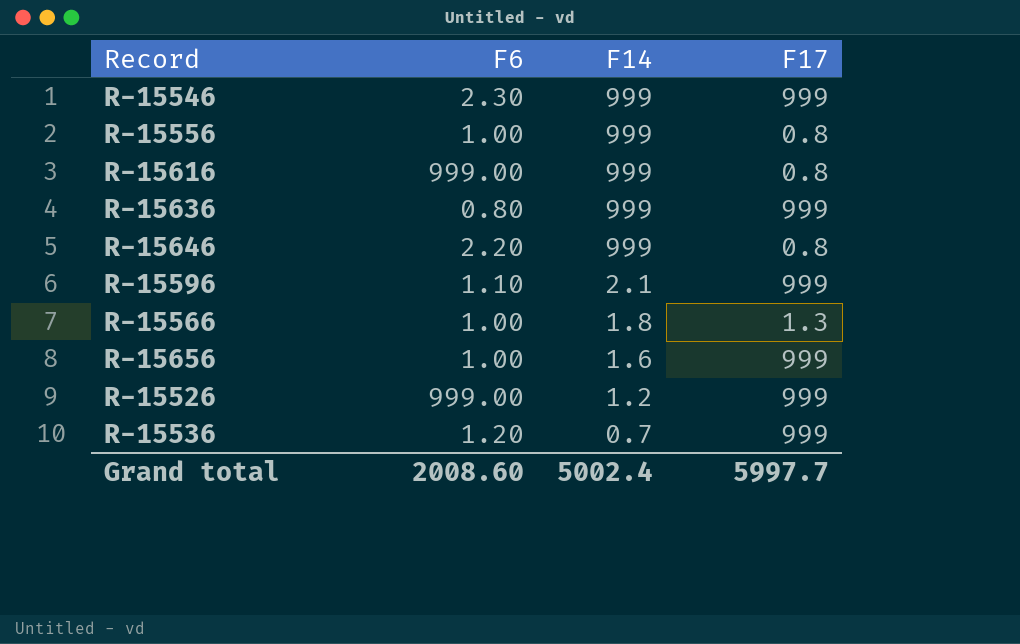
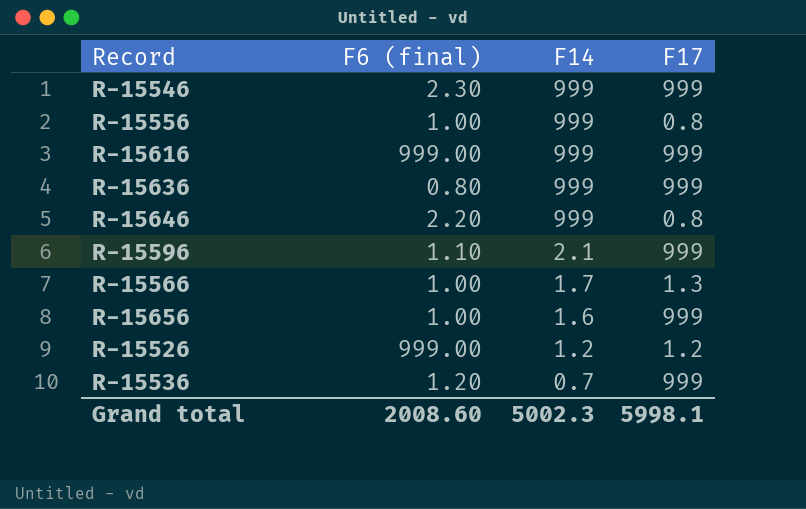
column name: F6 -> F6 (final)
R-15616 | F17: 0.8 -> 999
R-15566 | F14: 1.8 -> 1.7
R-15526 | F17: 999 -> 1.2
Grand total | F14: 5002.4 -> 5002.3
Grand total | F17: 5997.7 -> 5998.1

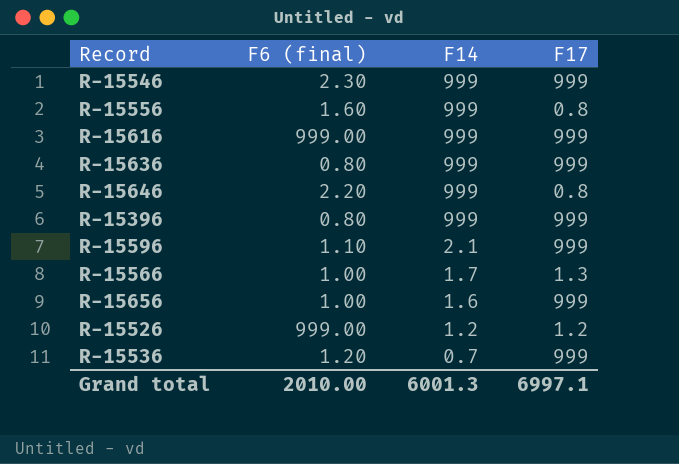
R-15556 | F6 (final): 1.00 -> 1.60
row R-15396: none -> 0.80 | 999 | 999
Grand total | F6 (final): 2008.60 -> 2010.00
Grand total | F14: 5002.3 -> 6001.3
Grand total | F17: 5998.1 -> 6997.1

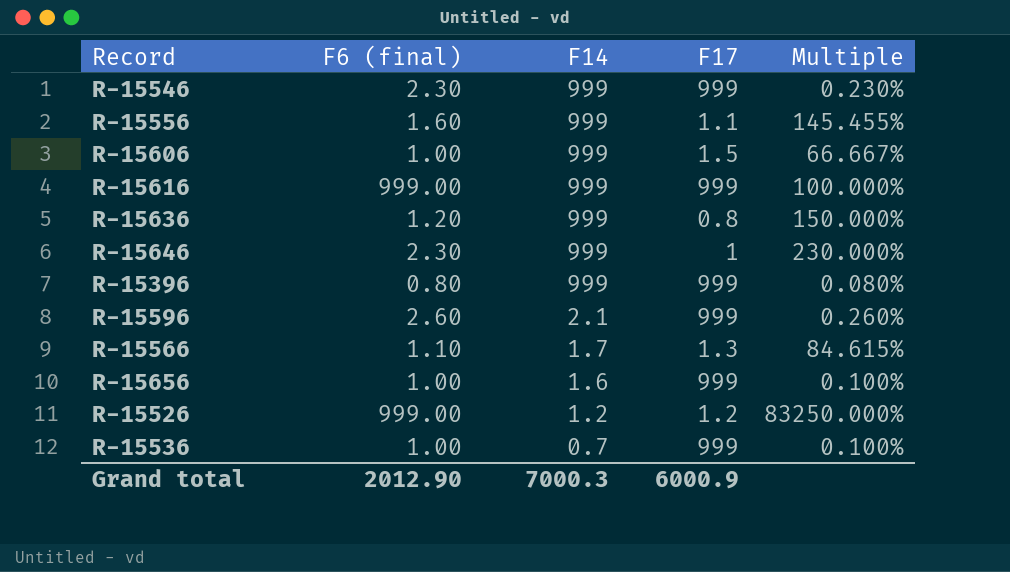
column Multiple | formula: none -> [F6 (final)] / [F17]
R-15556 | F17: 0.8 -> 1.1
row R-15606: none -> 1.00 | 999 | 1.5 | 66.667%
R-15636 | F6 (final): 0.80 -> 1.20
R-15636 | F17: 999 -> 0.8
R-15646 | F6 (final): 2.20 -> 2.30
R-15646 | F17: 0.8 -> 1
R-15596 | F6 (final): 1.10 -> 2.60
R-15566 | F6 (final): 1.00 -> 1.10
R-15536 | F6 (final): 1.20 -> 1.00
Grand total | F6 (final): 2010.00 -> 2012.90
Grand total | F14: 6001.3 -> 7000.3
Grand total | F17: 6997.1 -> 6000.9

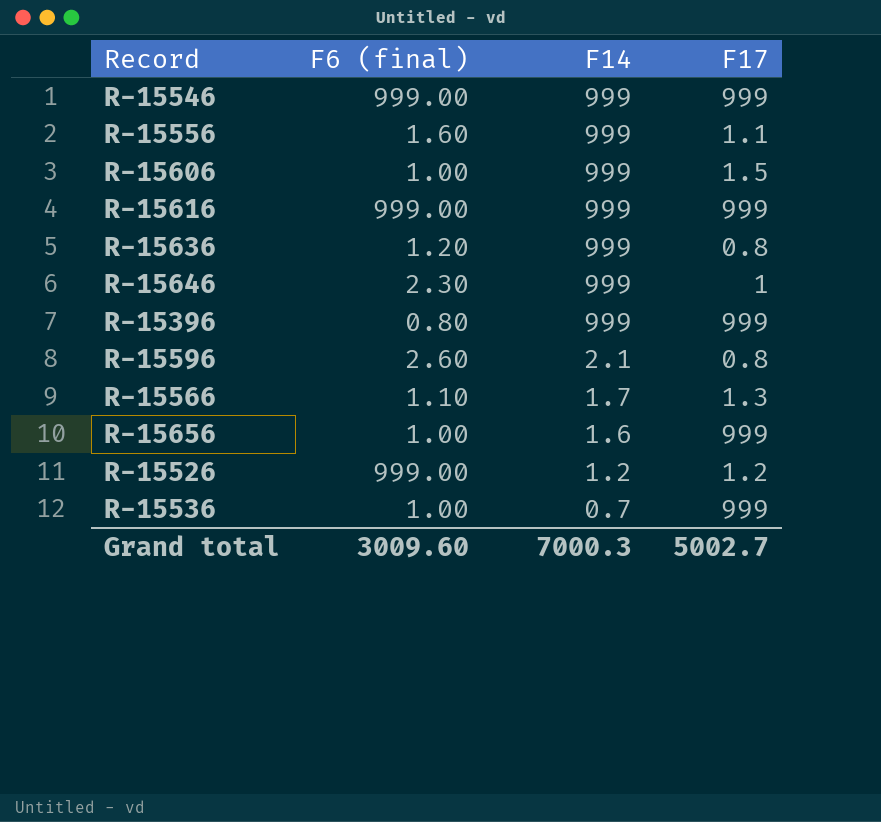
column Multiple | formula: [F6 (final)] / [F17] -> none
R-15546 | F6 (final): 2.30 -> 999.00
R-15596 | F17: 999 -> 0.8
Grand total | F6 (final): 2012.90 -> 3009.60
Grand total | F17: 6000.9 -> 5002.7

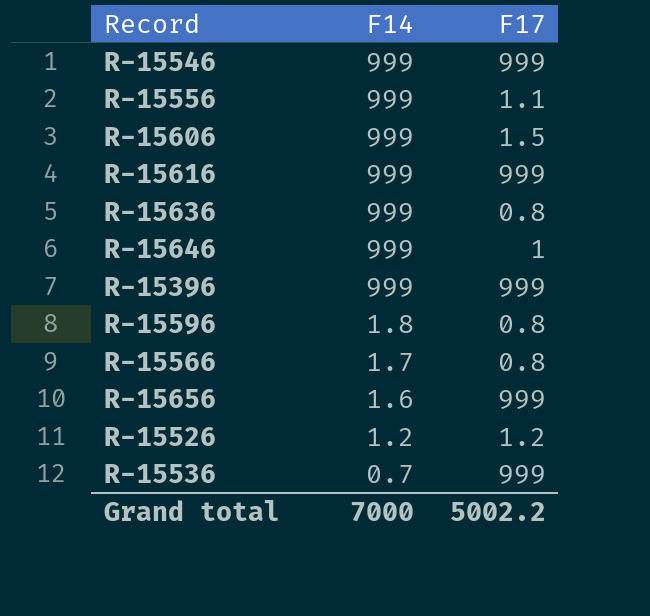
column F6 (final) | position: 2 -> none
R-15596 | F14: 2.1 -> 1.8
R-15566 | F17: 1.3 -> 0.8
Grand total | F14: 7000.3 -> 7000
Grand total | F17: 5002.7 -> 5002.2

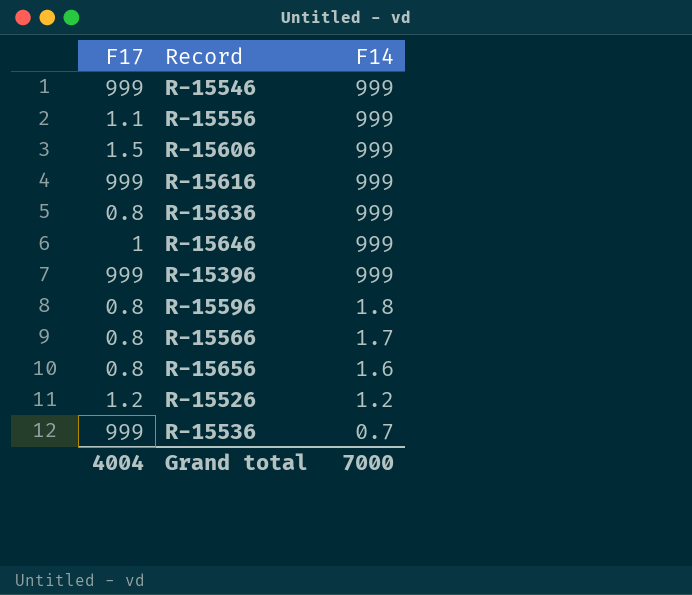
column F17 | position: 3 -> 1
R-15656 | F17: 999 -> 0.8
Grand total | F17: 5002.2 -> 4004

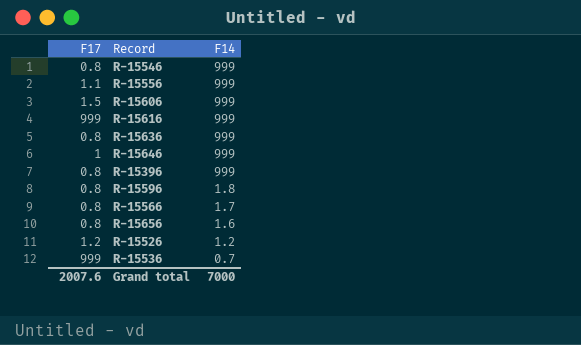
R-15546 | F17: 999 -> 0.8
R-15396 | F17: 999 -> 0.8
Grand total | F17: 4004 -> 2007.6

